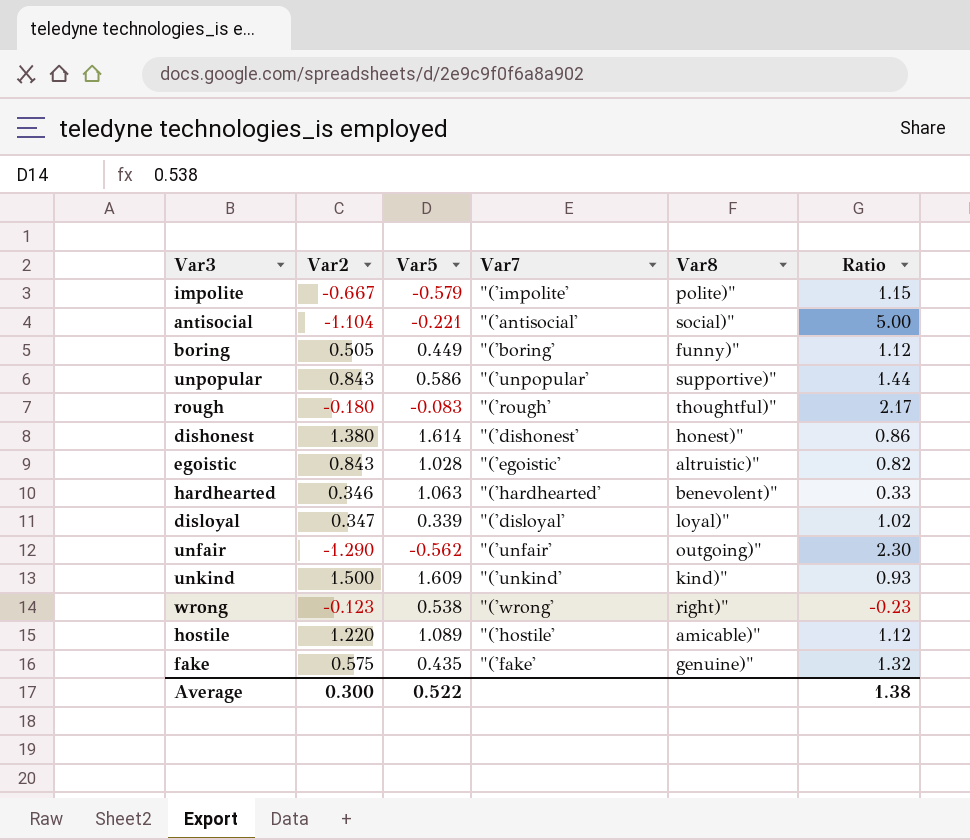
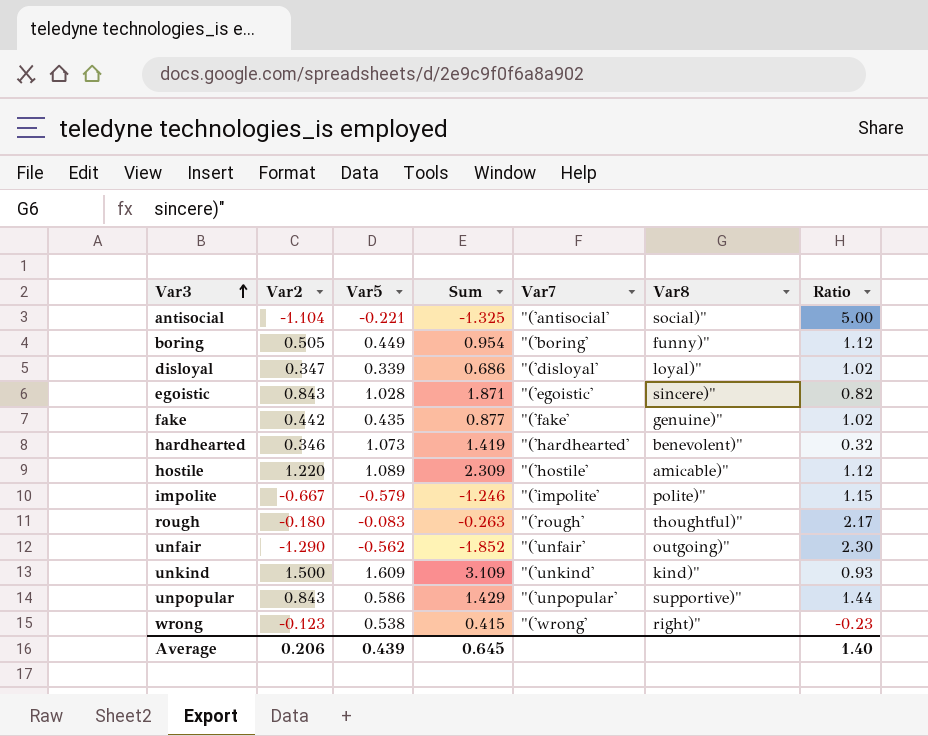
row order: none -> Var3 ascending
column Sum | formula: none -> [Var2] + [Var5]
row dishonest: 1.380 | 1.614 | "('dishonest' | honest)" | 0.86 -> none
egoistic | Var8: altruistic)" -> sincere)"
fake | Var2: 0.575 -> 0.442
fake | Ratio: 1.32 -> 1.02
hardhearted | Var5: 1.063 -> 1.073
hardhearted | Ratio: 0.33 -> 0.32
Average | Var2: 0.300 -> 0.206
Average | Var5: 0.522 -> 0.439
Average | Ratio: 1.38 -> 1.40

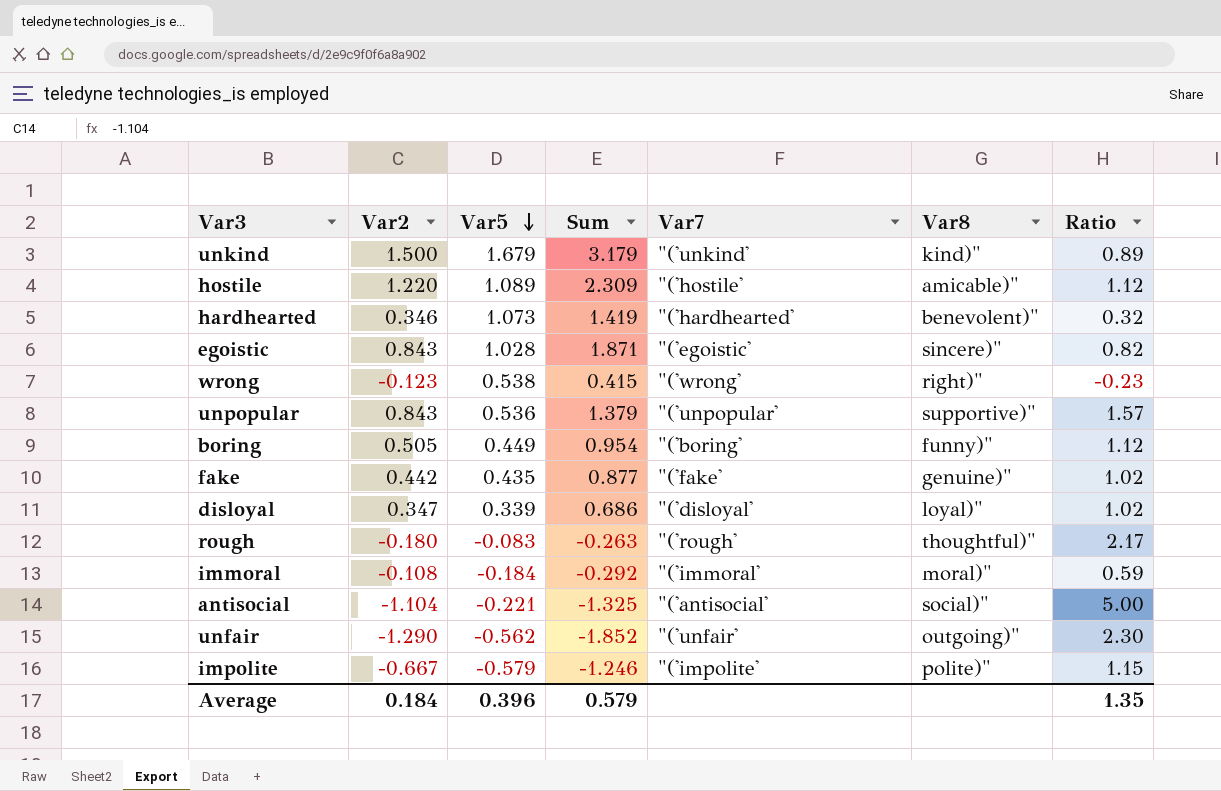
row order: Var3 ascending -> Var5 descending
unkind | Var5: 1.609 -> 1.679
unkind | Sum: 3.109 -> 3.179
unkind | Ratio: 0.93 -> 0.89
unpopular | Var5: 0.586 -> 0.536
unpopular | Sum: 1.429 -> 1.379
unpopular | Ratio: 1.44 -> 1.57
row immoral: none -> -0.108 | -0.184 | -0.292 | "('immoral' | moral)" | 0.59
Average | Var2: 0.206 -> 0.184
Average | Var5: 0.439 -> 0.396
Average | Sum: 0.645 -> 0.579
Average | Ratio: 1.40 -> 1.35

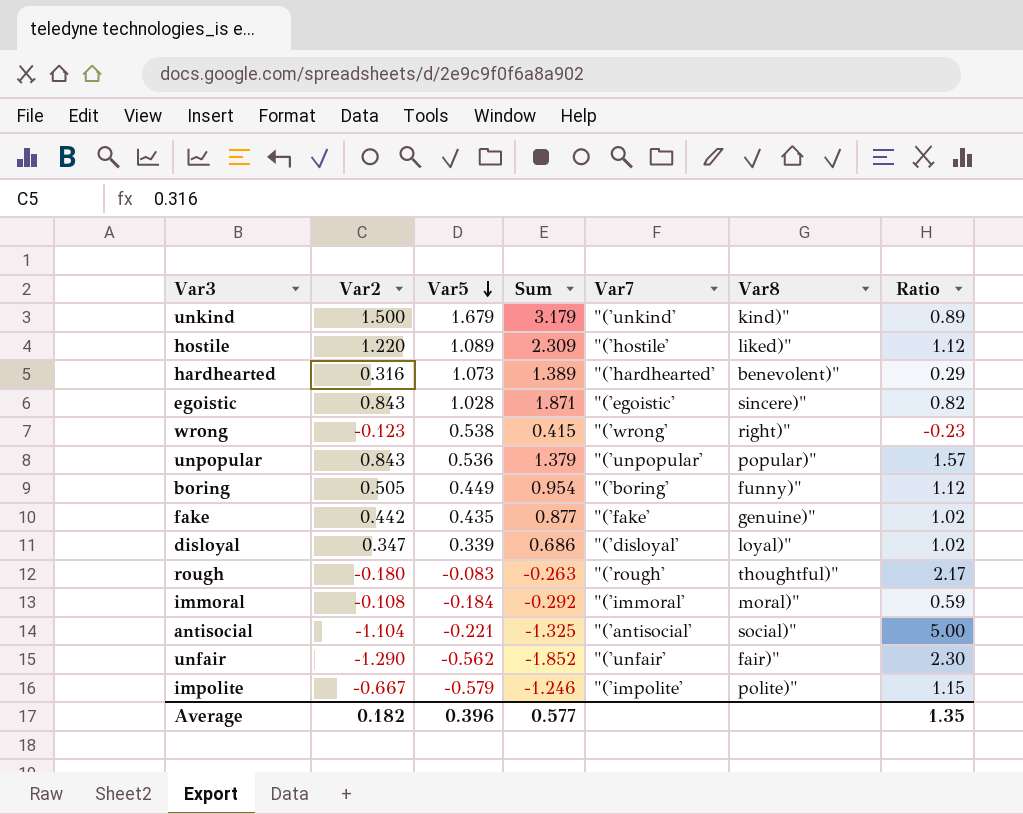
hostile | Var8: amicable)" -> liked)"
hardhearted | Var2: 0.346 -> 0.316
hardhearted | Sum: 1.419 -> 1.389
hardhearted | Ratio: 0.32 -> 0.29
unpopular | Var8: supportive)" -> popular)"
unfair | Var8: outgoing)" -> fair)"
Average | Var2: 0.184 -> 0.182
Average | Sum: 0.579 -> 0.577

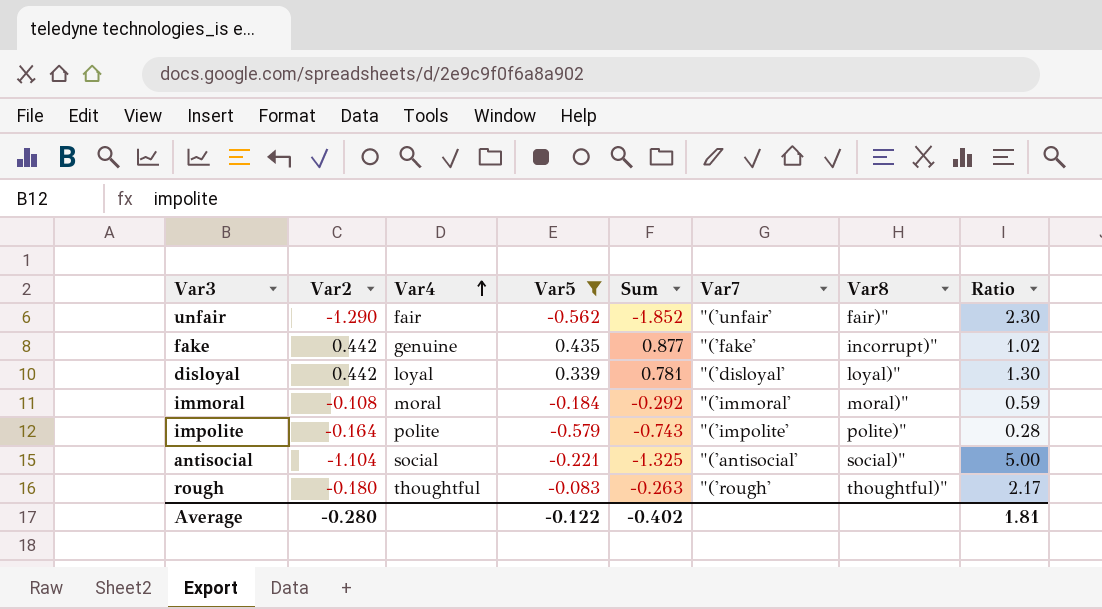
filter: none -> Var5 <= 0.435
row order: Var5 descending -> Var4 ascending
column Var4 | position: none -> 3
fake | Var8: genuine)" -> incorrupt)"
disloyal | Var2: 0.347 -> 0.442
disloyal | Sum: 0.686 -> 0.781
disloyal | Ratio: 1.02 -> 1.30
impolite | Var2: -0.667 -> -0.164
impolite | Sum: -1.246 -> -0.743
impolite | Ratio: 1.15 -> 0.28
Average | Var2: 0.182 -> -0.280
Average | Var5: 0.396 -> -0.122
Average | Sum: 0.577 -> -0.402
Average | Ratio: 1.35 -> 1.81

